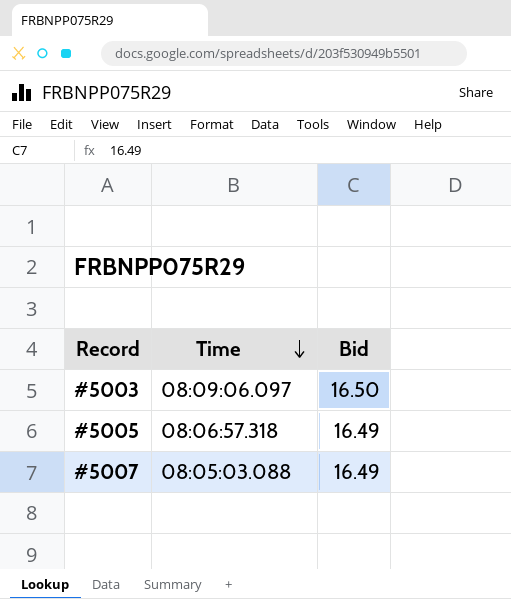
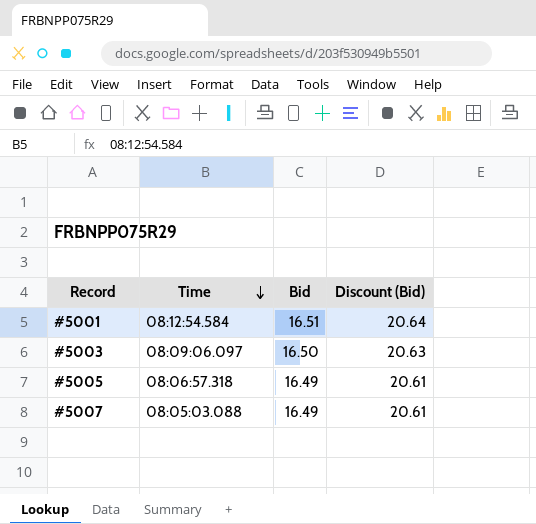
column Discount (Bid) | formula: none -> [Bid] * 1.25
row #5001: none -> 08:12:54.584 | 16.51 | 20.64

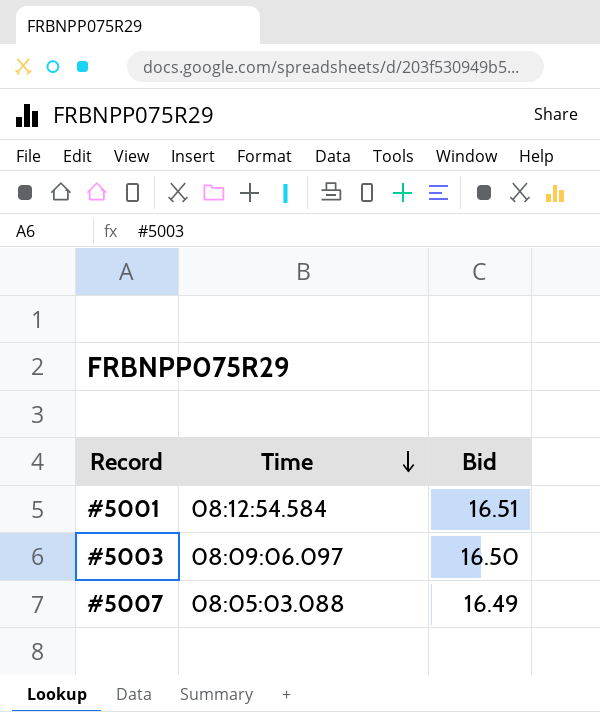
column Discount (Bid) | formula: [Bid] * 1.25 -> none
row #5005: 08:06:57.318 | 16.49 | 20.61 -> none

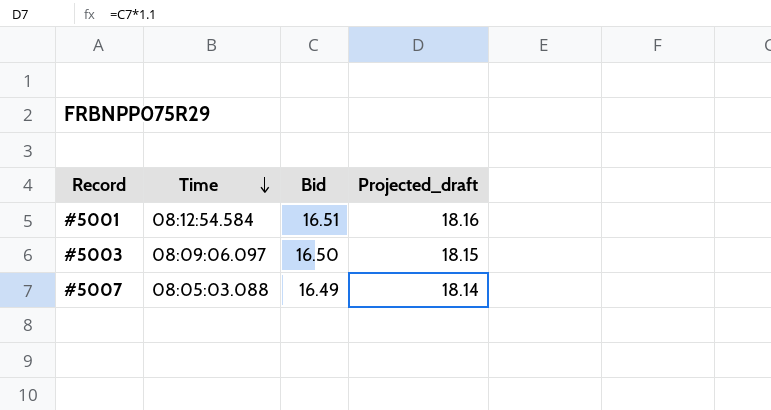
column Projected_draft | formula: none -> [Bid] * 1.1

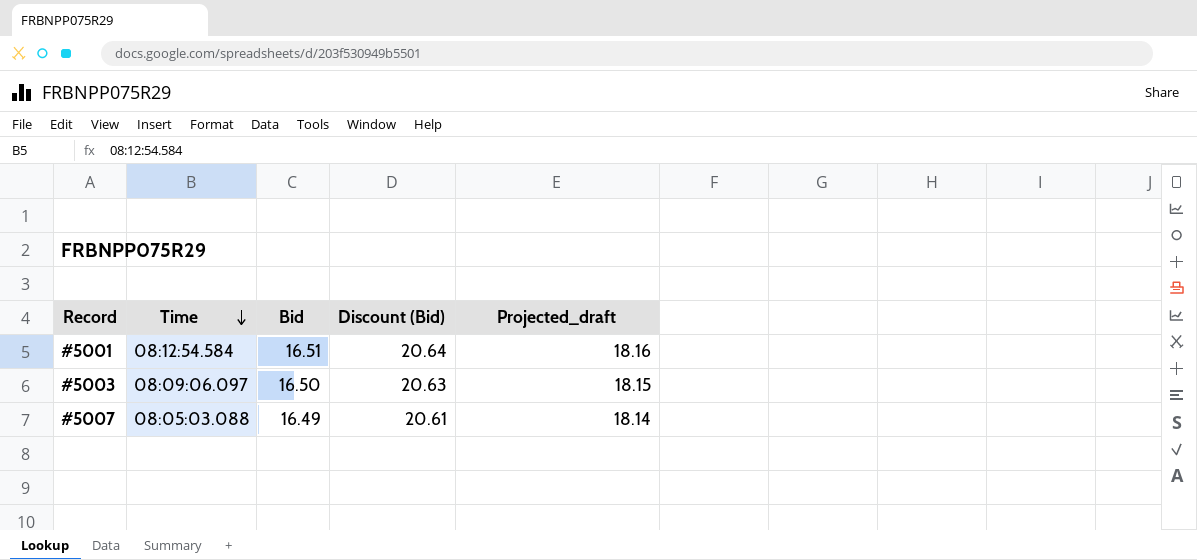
column Discount (Bid) | formula: none -> [Bid] * 1.25

